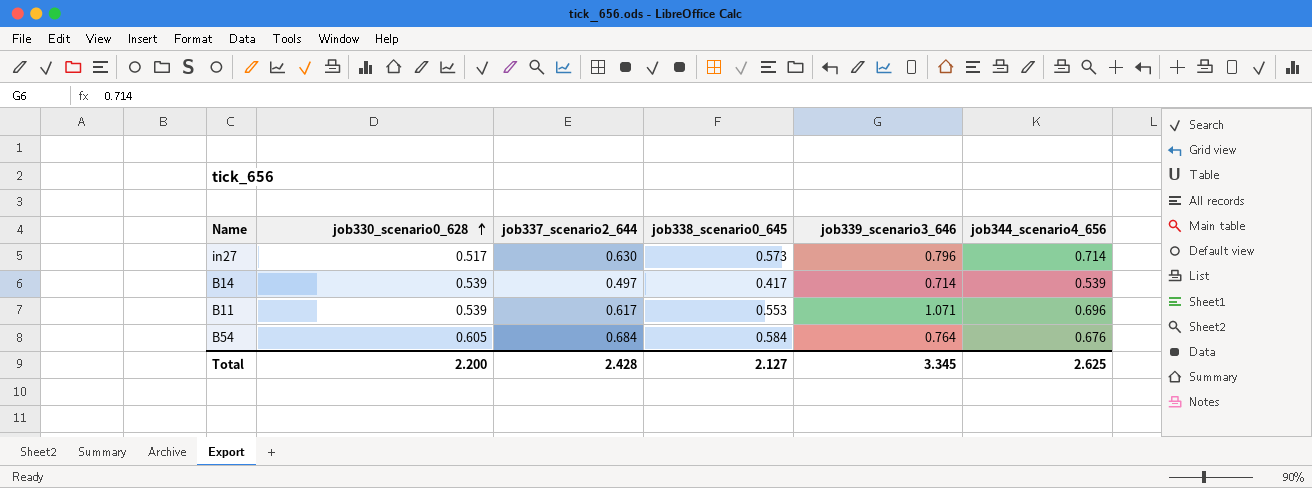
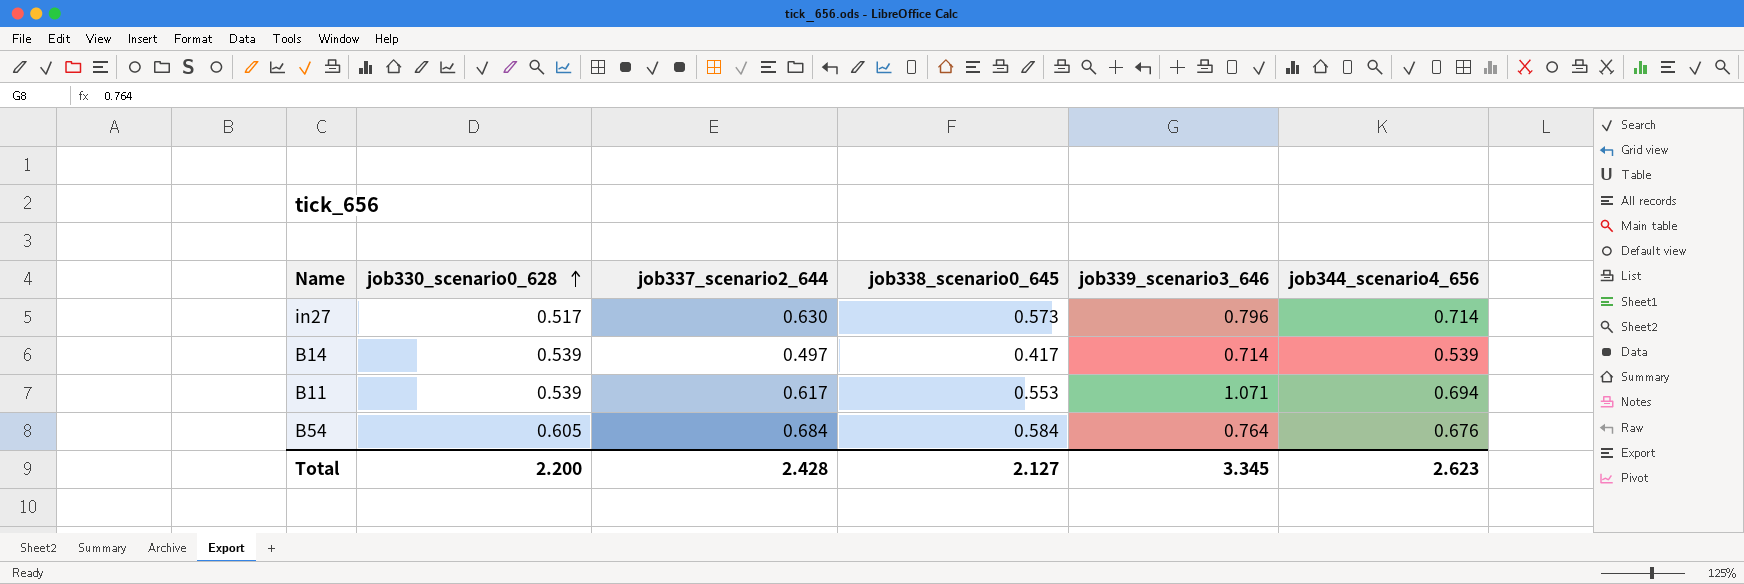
B11 | job344_scenario4_656: 0.696 -> 0.694
Total | job344_scenario4_656: 2.625 -> 2.623

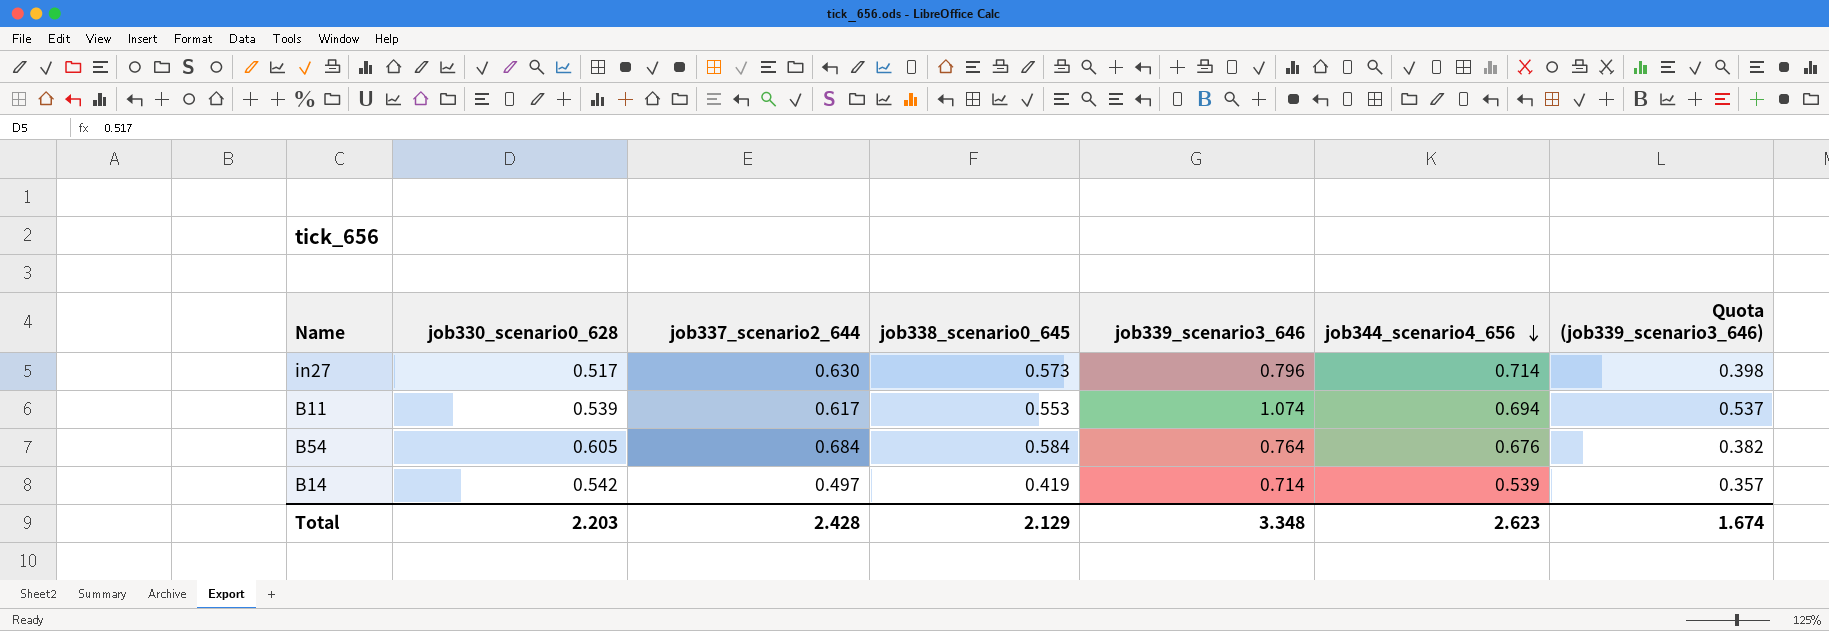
row order: job330_scenario0_628 ascending -> job344_scenario4_656 descending
column Quota (job339_scenario3_646) | formula: none -> [job339_scenario3_646] * 0.5
B11 | job339_scenario3_646: 1.071 -> 1.074
B14 | job330_scenario0_628: 0.539 -> 0.542
B14 | job338_scenario0_645: 0.417 -> 0.419
Total | job330_scenario0_628: 2.200 -> 2.203
Total | job338_scenario0_645: 2.127 -> 2.129
Total | job339_scenario3_646: 3.345 -> 3.348

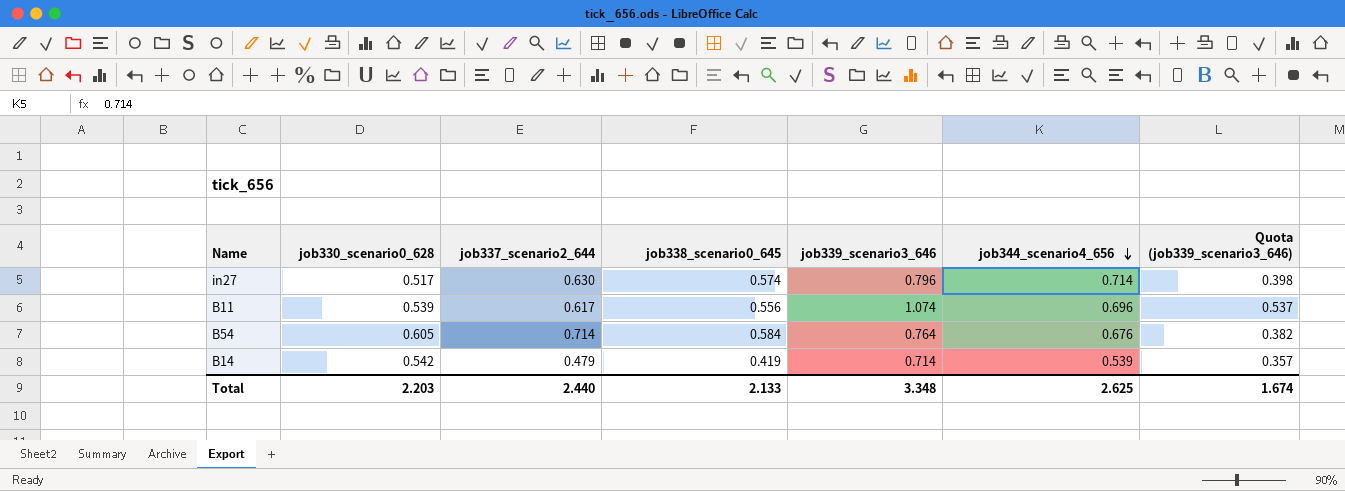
in27 | job338_scenario0_645: 0.573 -> 0.574
B11 | job338_scenario0_645: 0.553 -> 0.556
B11 | job344_scenario4_656: 0.694 -> 0.696
B54 | job337_scenario2_644: 0.684 -> 0.714
B14 | job337_scenario2_644: 0.497 -> 0.479
Total | job337_scenario2_644: 2.428 -> 2.440
Total | job338_scenario0_645: 2.129 -> 2.133
Total | job344_scenario4_656: 2.623 -> 2.625

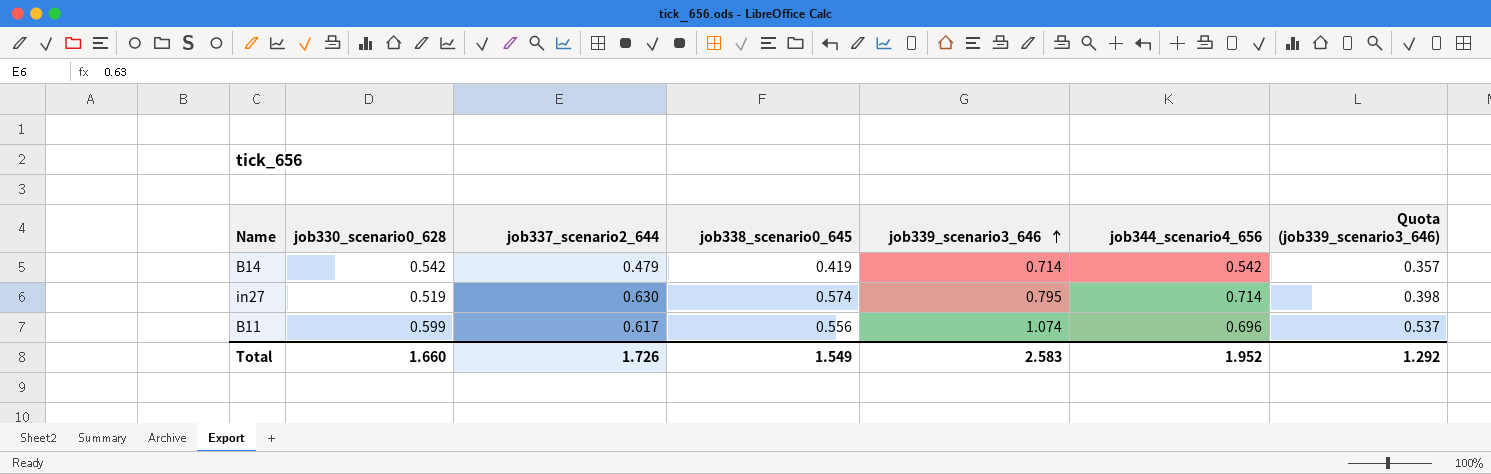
row order: job344_scenario4_656 descending -> job339_scenario3_646 ascending
row B54: 0.605 | 0.714 | 0.584 | 0.764 | 0.676 | 0.382 -> none
B14 | job344_scenario4_656: 0.539 -> 0.542
in27 | job330_scenario0_628: 0.517 -> 0.519
in27 | job339_scenario3_646: 0.796 -> 0.795
B11 | job330_scenario0_628: 0.539 -> 0.599
Total | job330_scenario0_628: 2.203 -> 1.660
Total | job337_scenario2_644: 2.440 -> 1.726
Total | job338_scenario0_645: 2.133 -> 1.549
Total | job339_scenario3_646: 3.348 -> 2.583
Total | job344_scenario4_656: 2.625 -> 1.952
Total | Quota (job339_scenario3_646): 1.674 -> 1.292

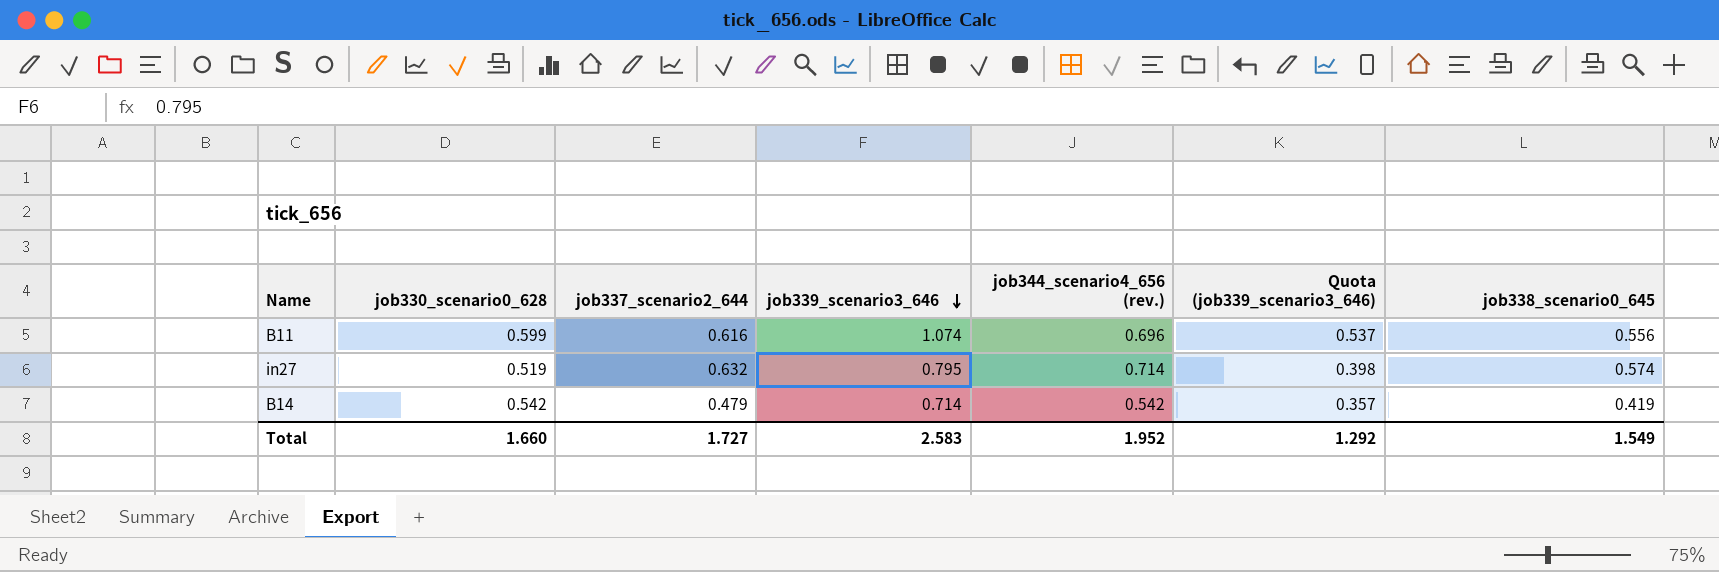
row order: job339_scenario3_646 ascending -> job339_scenario3_646 descending
column name: job344_scenario4_656 -> job344_scenario4_656 (rev.)
column job338_scenario0_645 | position: 4 -> 7
B11 | job337_scenario2_644: 0.617 -> 0.616
in27 | job337_scenario2_644: 0.630 -> 0.632
Total | job337_scenario2_644: 1.726 -> 1.727

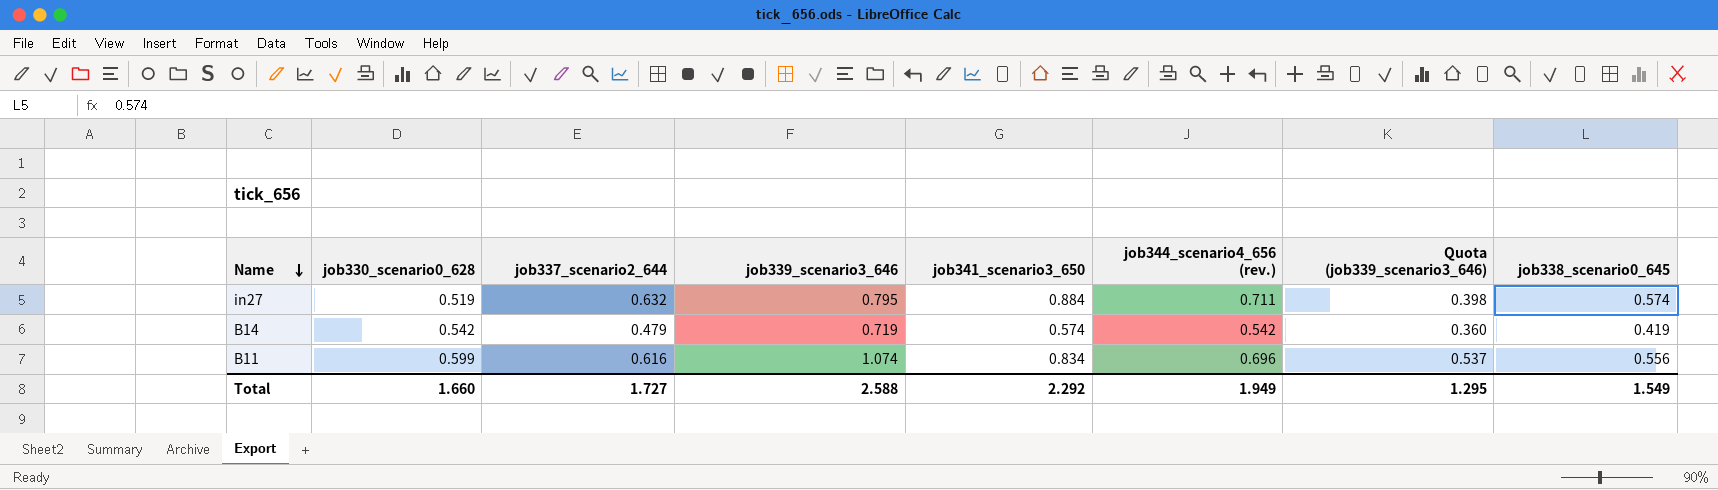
row order: job339_scenario3_646 descending -> Name descending
column job341_scenario3_650 | position: none -> 5
in27 | job344_scenario4_656 (rev.): 0.714 -> 0.711
B14 | job339_scenario3_646: 0.714 -> 0.719
B14 | Quota (job339_scenario3_646): 0.357 -> 0.360
Total | job339_scenario3_646: 2.583 -> 2.588
Total | job344_scenario4_656 (rev.): 1.952 -> 1.949
Total | Quota (job339_scenario3_646): 1.292 -> 1.295

